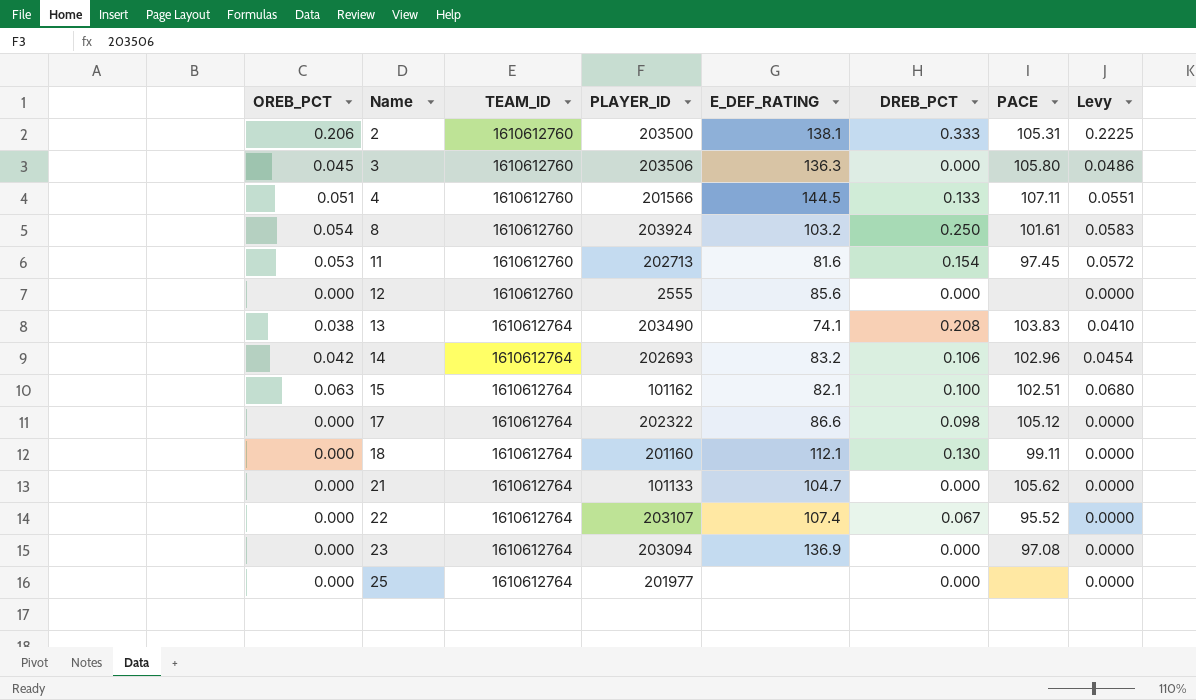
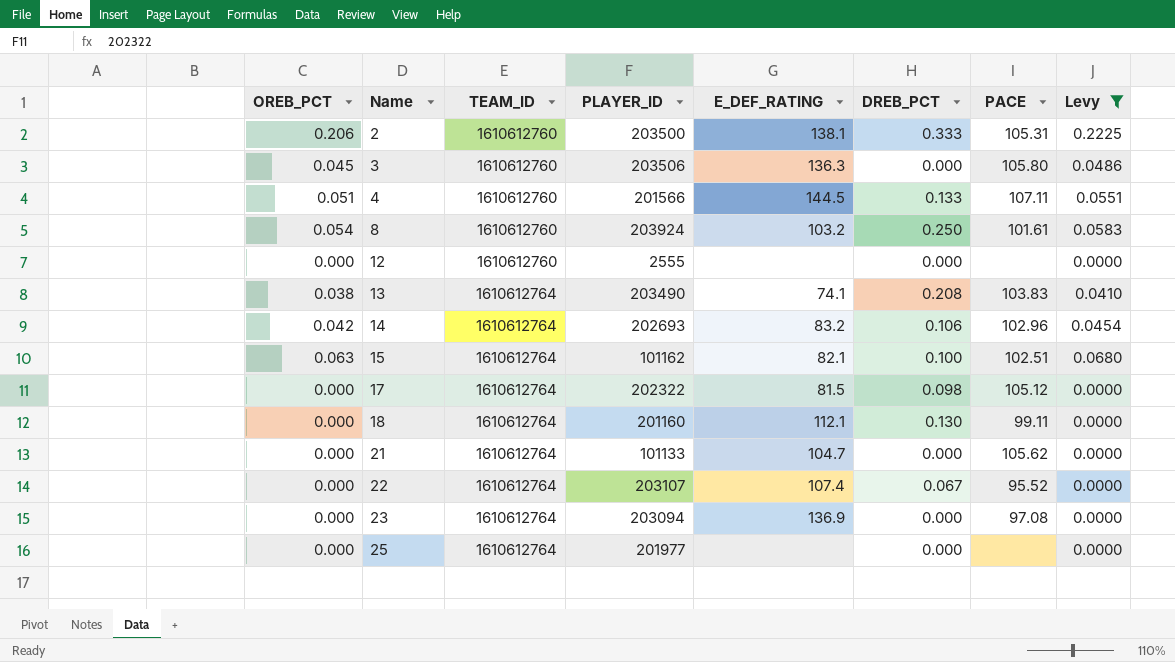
filter: none -> Levy != 0.0572
12 | E_DEF_RATING: 85.6 -> none
17 | E_DEF_RATING: 86.6 -> 81.5

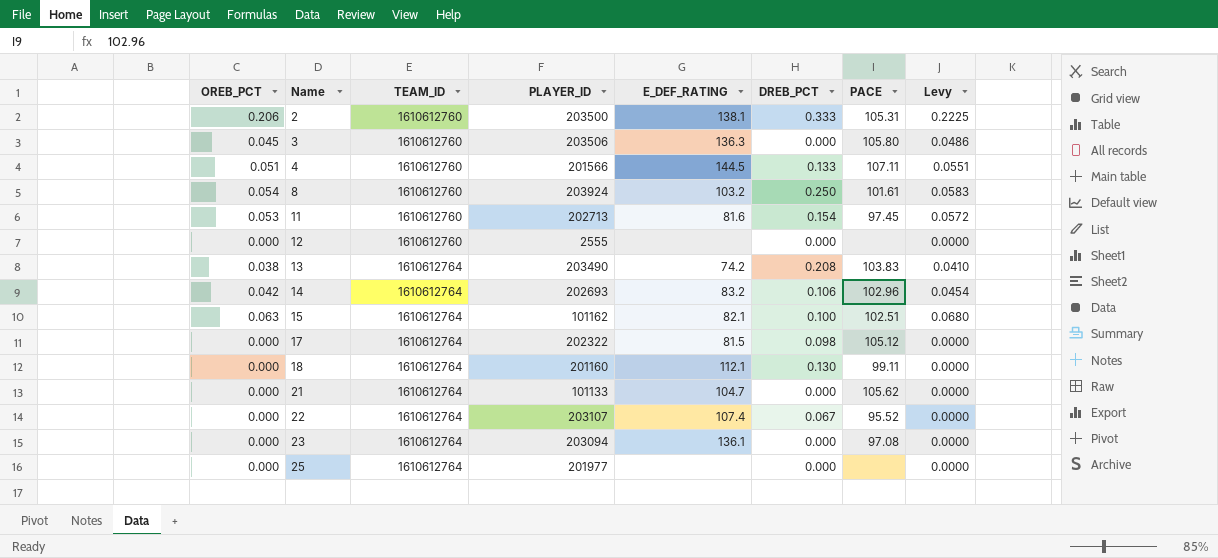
filter: Levy != 0.0572 -> none
13 | E_DEF_RATING: 74.1 -> 74.2
23 | E_DEF_RATING: 136.9 -> 136.1

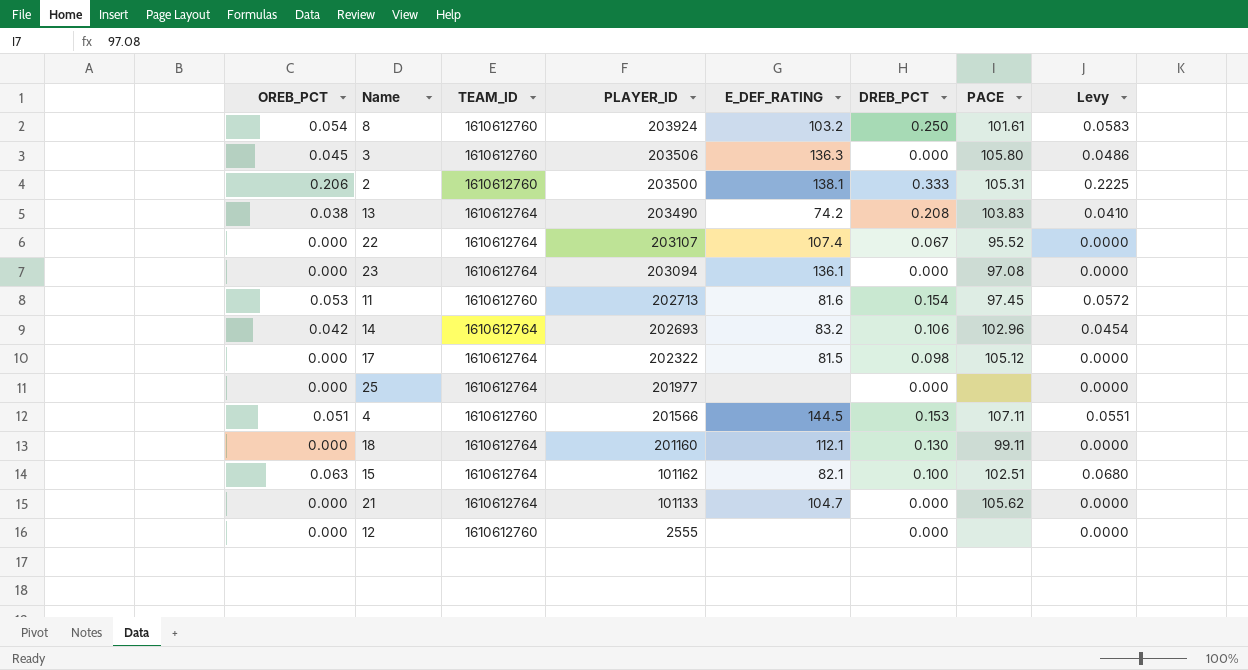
row order: Name ascending -> PLAYER_ID descending
4 | DREB_PCT: 0.133 -> 0.153

